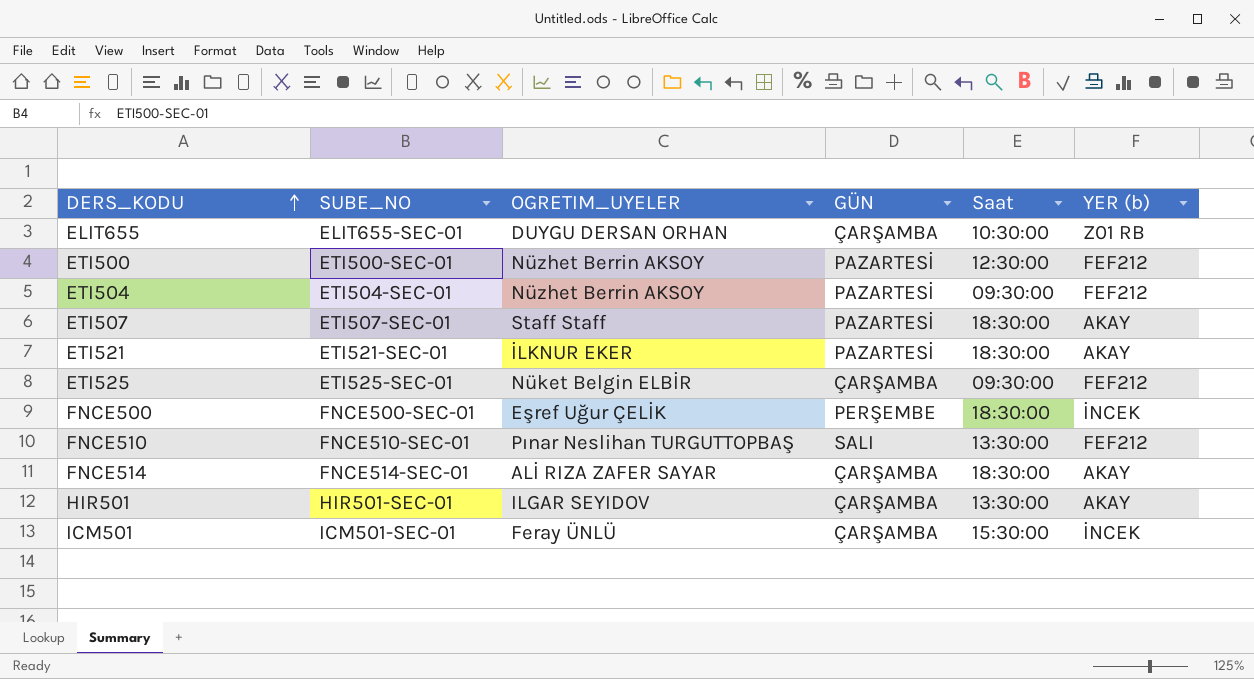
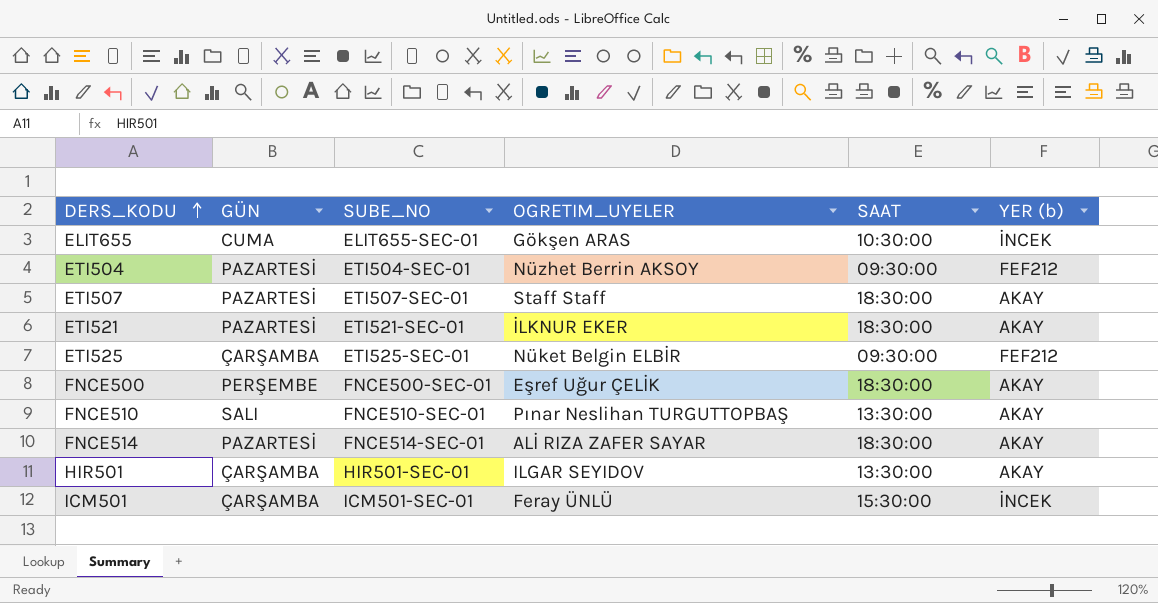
column GÜN | position: 4 -> 2
column name: Saat -> SAAT
row ETI500: ETI500-SEC-01 | Nüzhet Berrin AKSOY | PAZARTESİ | 12:30:00 | FEF212 -> none
ELIT655 | GÜN: ÇARŞAMBA -> CUMA
ELIT655 | OGRETIM_UYELER: DUYGU DERSAN ORHAN -> Gökşen ARAS
ELIT655 | YER (b): Z01 RB -> İNCEK
FNCE500 | YER (b): İNCEK -> AKAY
FNCE510 | YER (b): FEF212 -> AKAY
FNCE514 | GÜN: ÇARŞAMBA -> PAZARTESİ

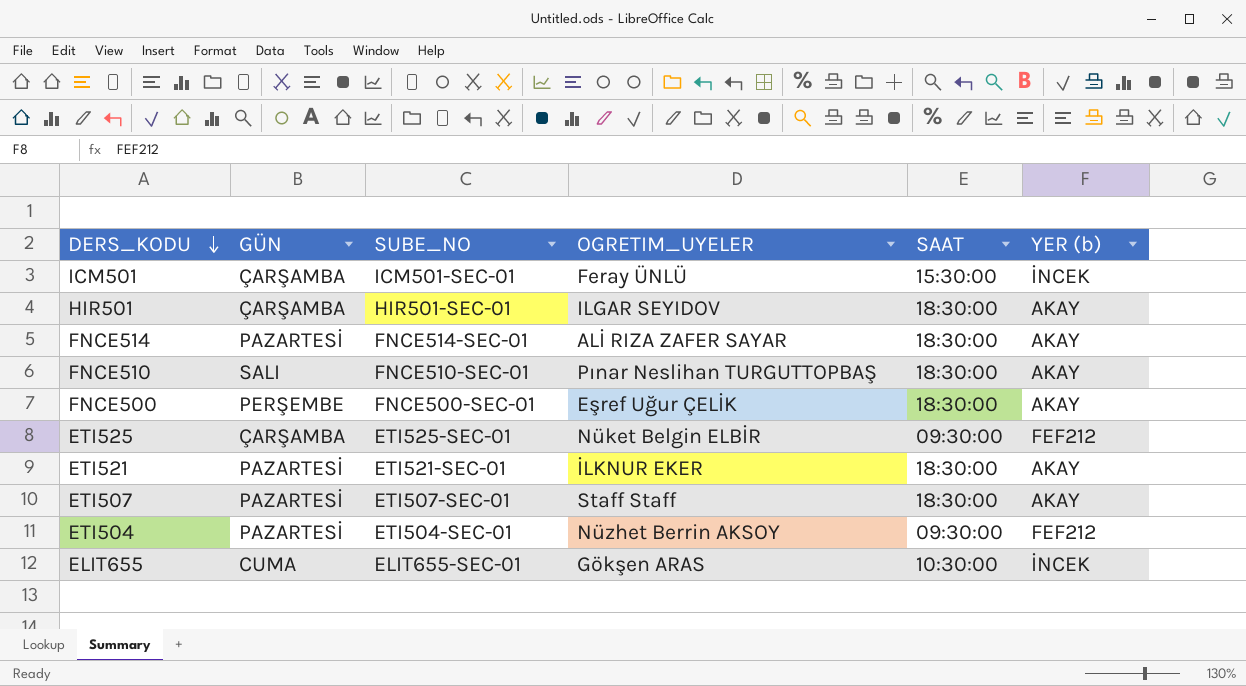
row order: DERS_KODU ascending -> DERS_KODU descending
HIR501 | SAAT: 13:30:00 -> 18:30:00
FNCE510 | SAAT: 13:30:00 -> 18:30:00

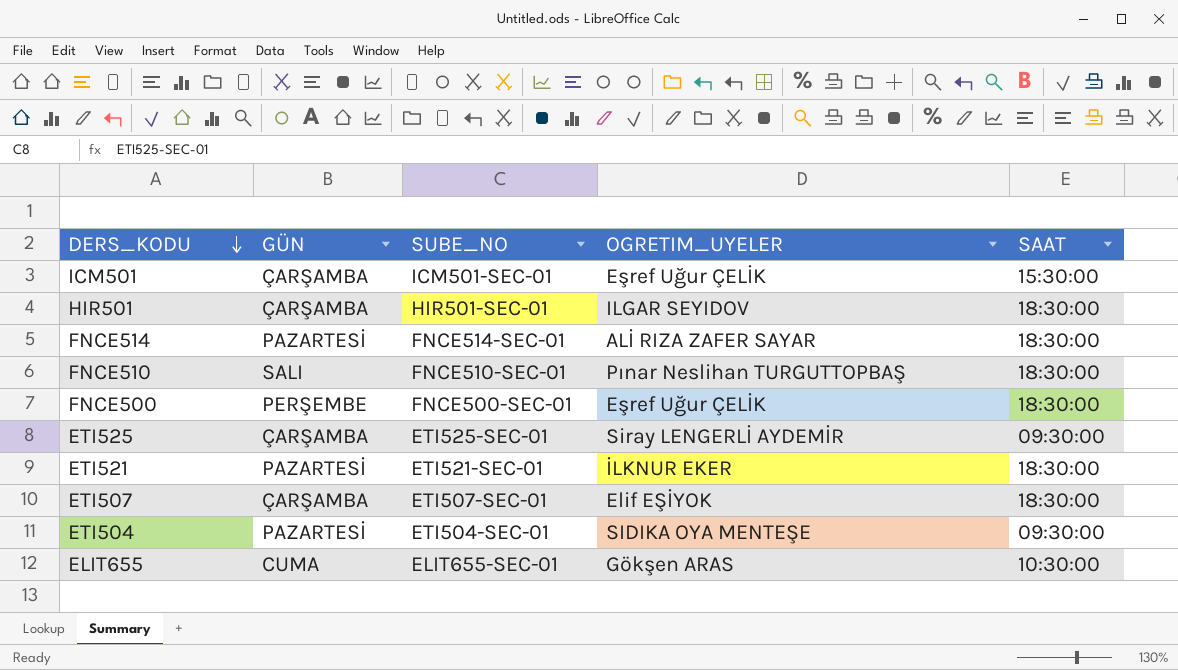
column YER (b) | position: 6 -> none
ICM501 | OGRETIM_UYELER: Feray ÜNLÜ -> Eşref Uğur ÇELİK
ETI525 | OGRETIM_UYELER: Nüket Belgin ELBİR -> Siray LENGERLİ AYDEMİR
ETI507 | GÜN: PAZARTESİ -> ÇARŞAMBA
ETI507 | OGRETIM_UYELER: Staff Staff -> Elif EŞİYOK
ETI504 | OGRETIM_UYELER: Nüzhet Berrin AKSOY -> SIDIKA OYA MENTEŞE

